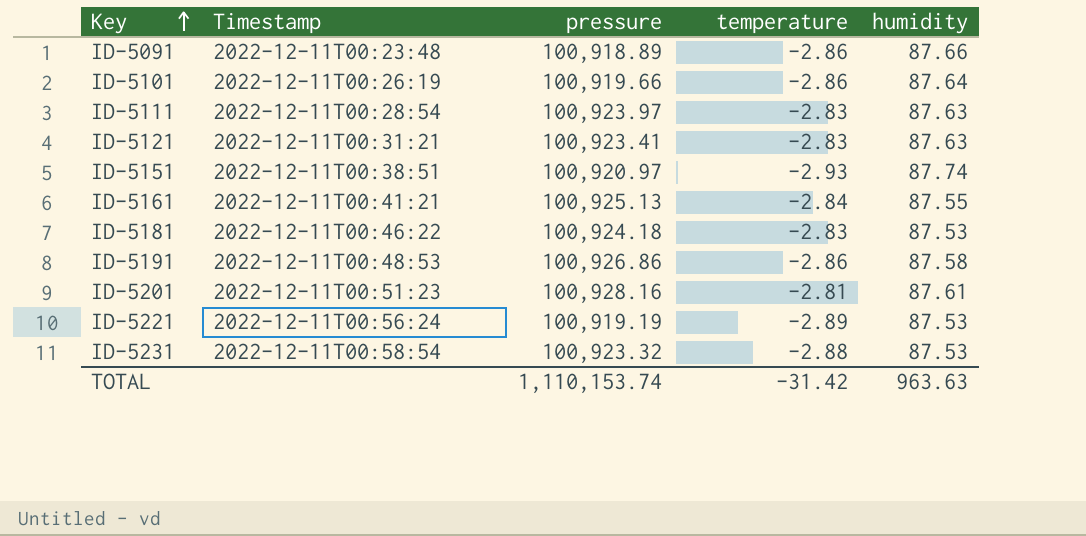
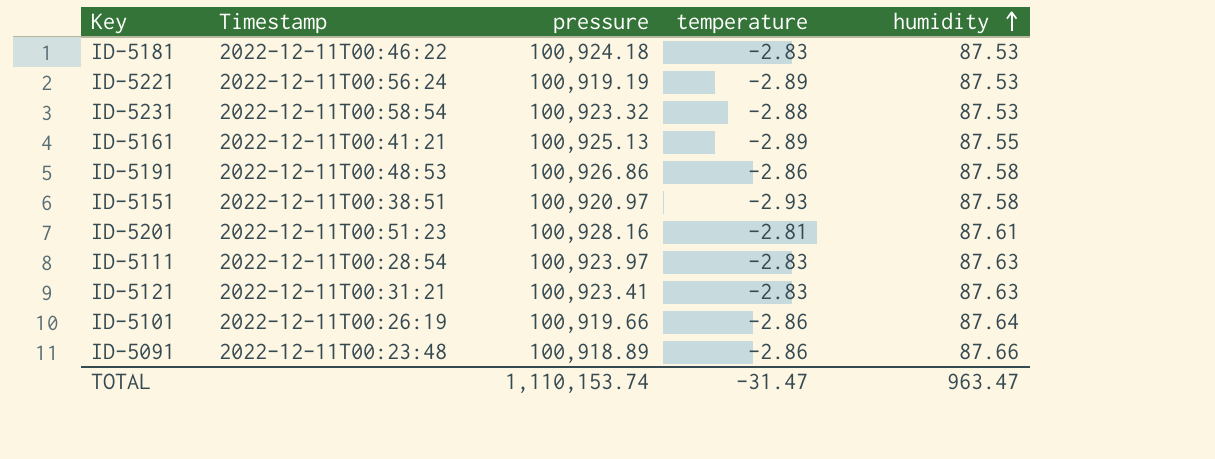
row order: Key ascending -> humidity ascending
ID-5161 | temperature: -2.84 -> -2.89
ID-5151 | humidity: 87.74 -> 87.58
TOTAL | temperature: -31.42 -> -31.47
TOTAL | humidity: 963.63 -> 963.47

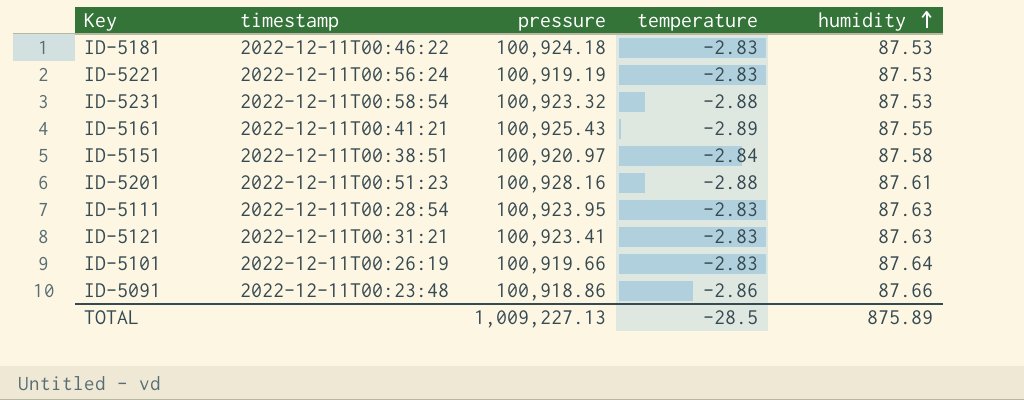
column name: Timestamp -> timestamp
row ID-5191: 2022-12-11T00:48:53 | 100,926.86 | -2.86 | 87.58 -> none
ID-5221 | temperature: -2.89 -> -2.83
ID-5161 | pressure: 100,925.13 -> 100,925.43
ID-5151 | temperature: -2.93 -> -2.84
ID-5201 | temperature: -2.81 -> -2.88
ID-5111 | pressure: 100,923.97 -> 100,923.95
ID-5101 | temperature: -2.86 -> -2.83
ID-5091 | pressure: 100,918.89 -> 100,918.86
TOTAL | pressure: 1,110,153.74 -> 1,009,227.13
TOTAL | temperature: -31.47 -> -28.5
TOTAL | humidity: 963.47 -> 875.89

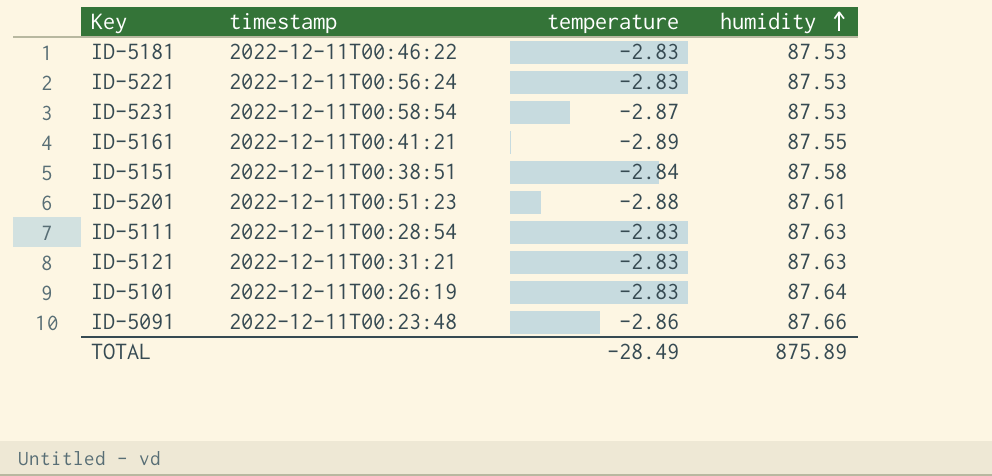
column pressure | position: 3 -> none
ID-5231 | temperature: -2.88 -> -2.87
TOTAL | temperature: -28.5 -> -28.49

